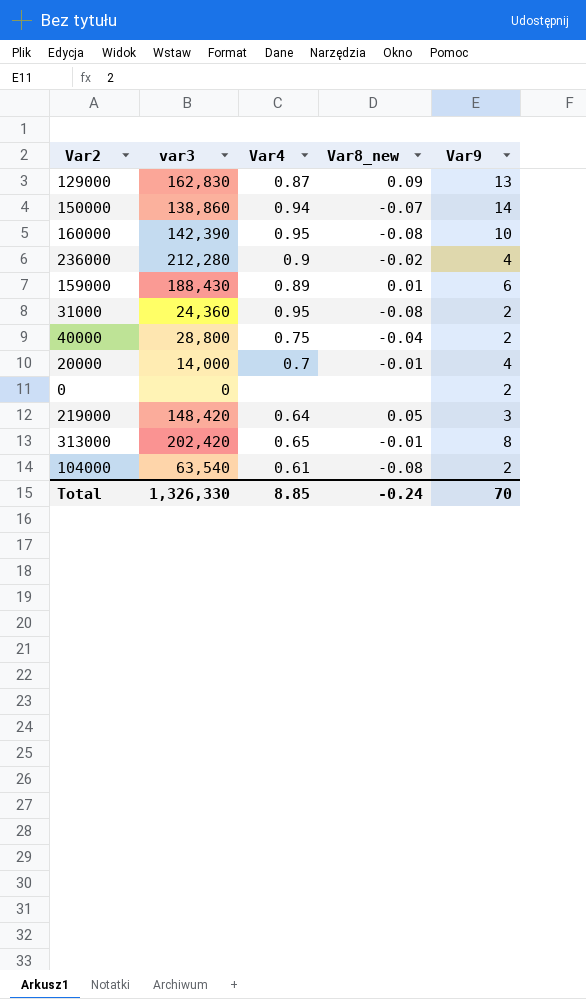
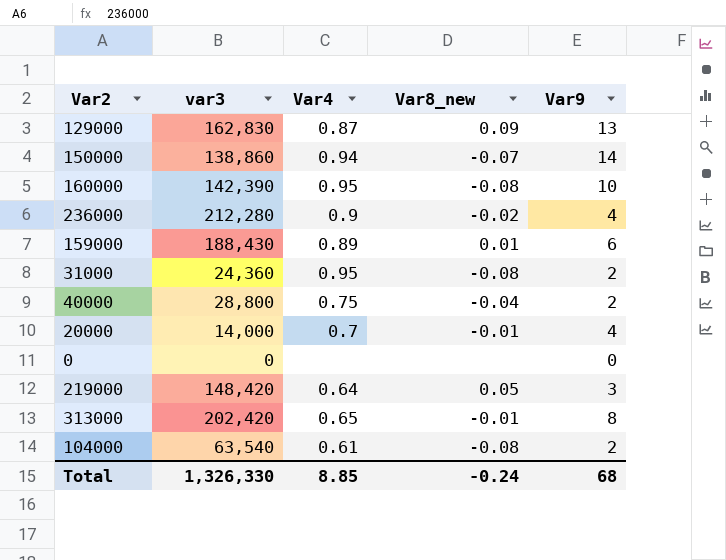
0 | Var9: 2 -> 0
Total | Var9: 70 -> 68

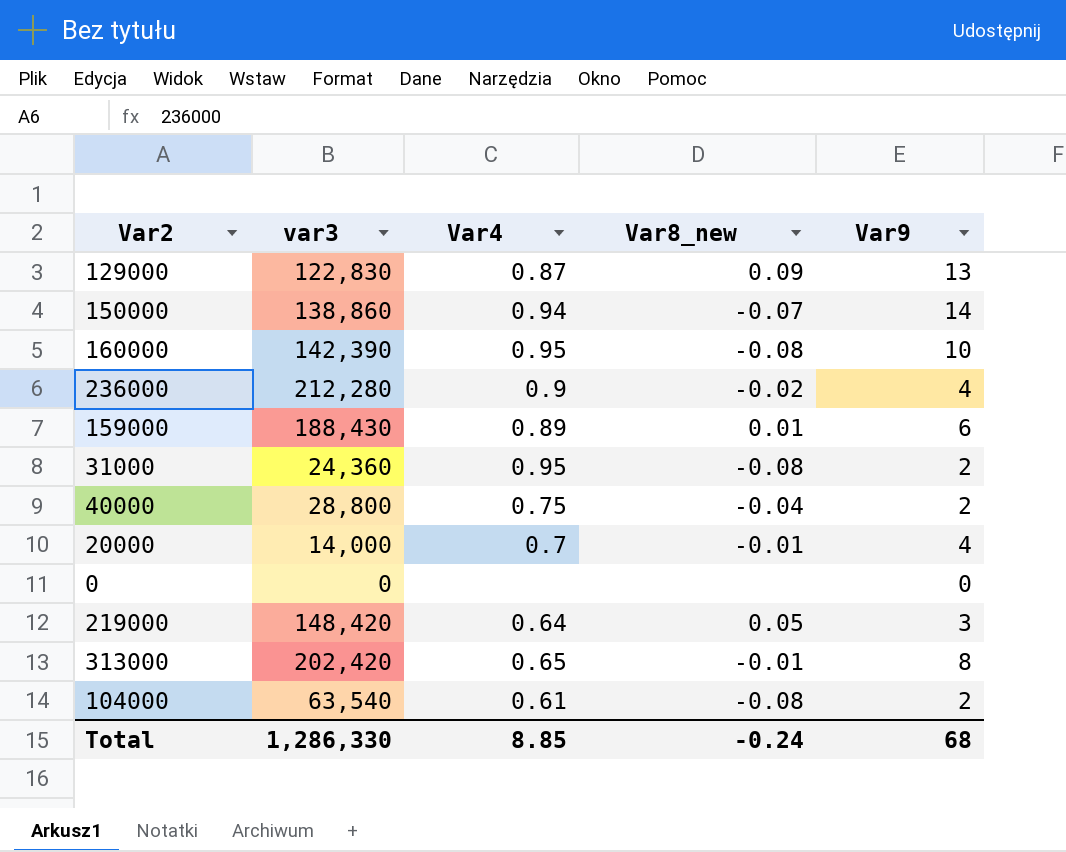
129000 | var3: 162,830 -> 122,830
Total | var3: 1,326,330 -> 1,286,330

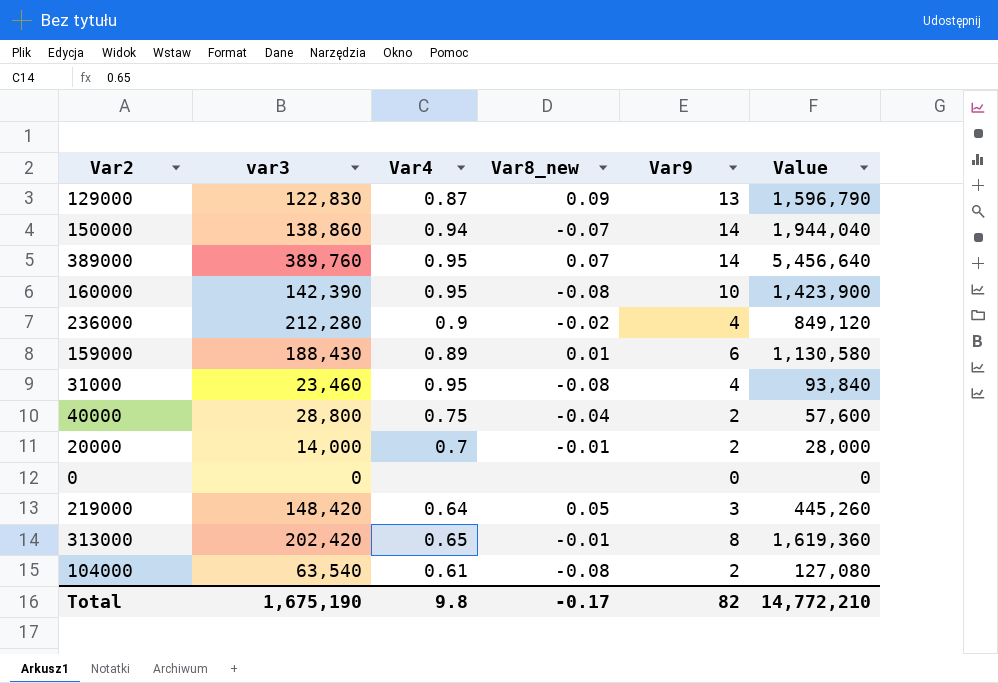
column Value | formula: none -> [var3] * [Var9]
row 389000: none -> 389,760 | 0.95 | 0.07 | 14 | 5,456,640
31000 | var3: 24,360 -> 23,460
31000 | Var9: 2 -> 4
20000 | Var9: 4 -> 2
Total | var3: 1,286,330 -> 1,675,190
Total | Var4: 8.85 -> 9.8
Total | Var8_new: -0.24 -> -0.17
Total | Var9: 68 -> 82

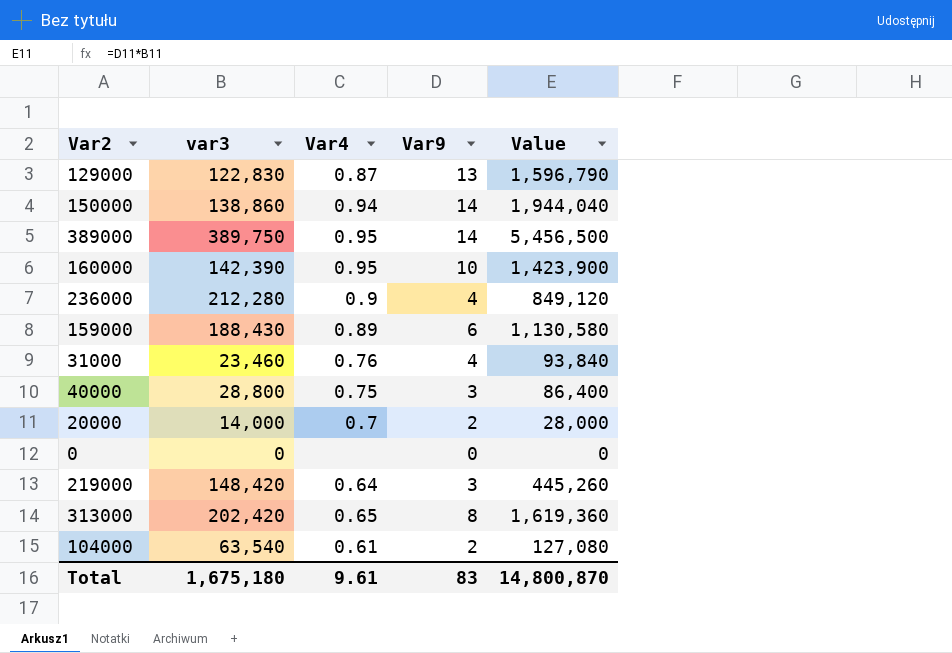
column Var8_new | position: 4 -> none
389000 | var3: 389,760 -> 389,750
389000 | Value: 5,456,640 -> 5,456,500
31000 | Var4: 0.95 -> 0.76
40000 | Var9: 2 -> 3
40000 | Value: 57,600 -> 86,400
Total | var3: 1,675,190 -> 1,675,180
Total | Var4: 9.8 -> 9.61
Total | Var9: 82 -> 83
Total | Value: 14,772,210 -> 14,800,870

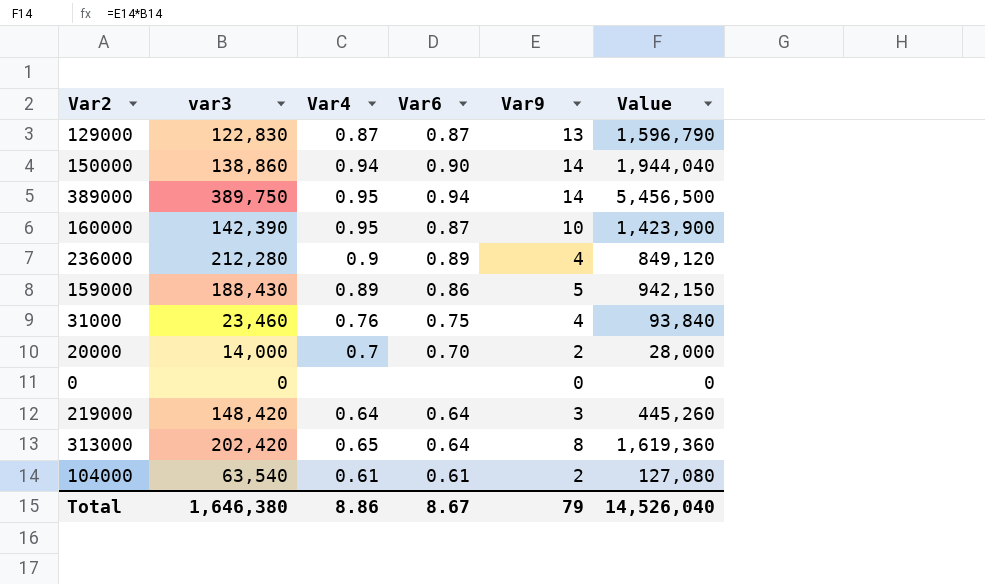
column Var6 | position: none -> 4
row 40000: 28,800 | 0.75 | 3 | 86,400 -> none
159000 | Var9: 6 -> 5
159000 | Value: 1,130,580 -> 942,150
Total | var3: 1,675,180 -> 1,646,380
Total | Var4: 9.61 -> 8.86
Total | Var9: 83 -> 79
Total | Value: 14,800,870 -> 14,526,040

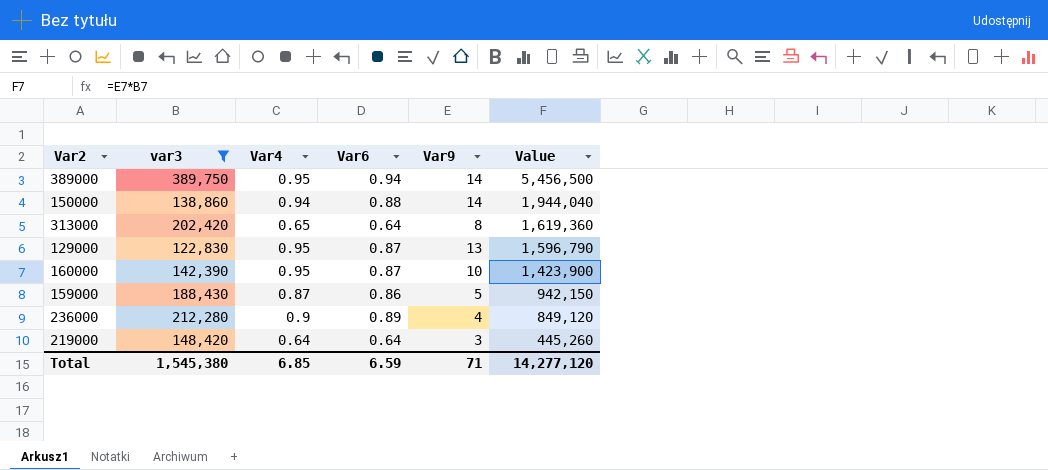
filter: none -> var3 >= 122,830
row order: none -> Value descending
150000 | Var6: 0.90 -> 0.88
129000 | Var4: 0.87 -> 0.95
159000 | Var4: 0.89 -> 0.87
Total | var3: 1,646,380 -> 1,545,380
Total | Var4: 8.86 -> 6.85
Total | Var6: 8.67 -> 6.59
Total | Var9: 79 -> 71
Total | Value: 14,526,040 -> 14,277,120

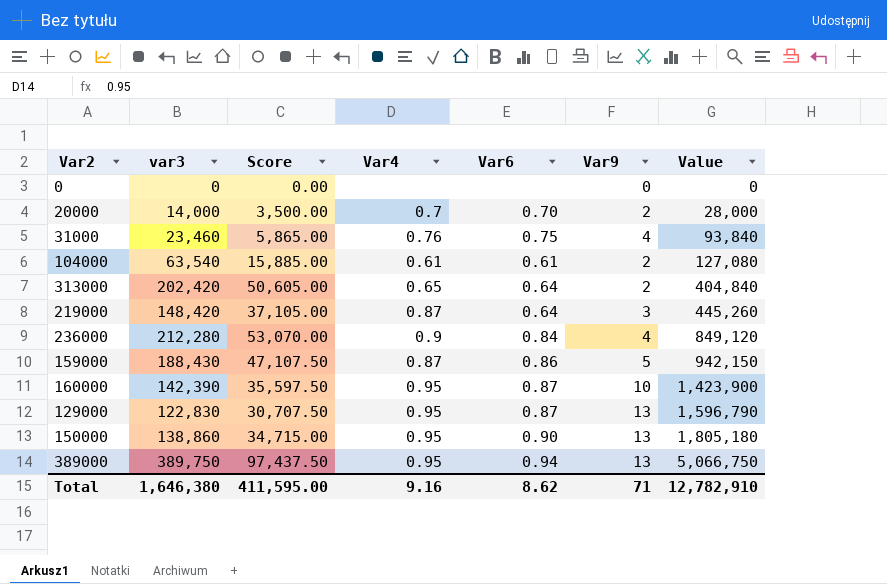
filter: var3 >= 122,830 -> none
row order: Value descending -> Value ascending
column Score | formula: none -> [var3] * 0.25
313000 | Var9: 8 -> 2
313000 | Value: 1,619,360 -> 404,840
219000 | Var4: 0.64 -> 0.87
236000 | Var6: 0.89 -> 0.84
150000 | Var4: 0.94 -> 0.95
150000 | Var6: 0.88 -> 0.90
150000 | Var9: 14 -> 13
150000 | Value: 1,944,040 -> 1,805,180
389000 | Var9: 14 -> 13
389000 | Value: 5,456,500 -> 5,066,750
Total | var3: 1,545,380 -> 1,646,380
Total | Var4: 6.85 -> 9.16
Total | Var6: 6.59 -> 8.62
Total | Value: 14,277,120 -> 12,782,910

